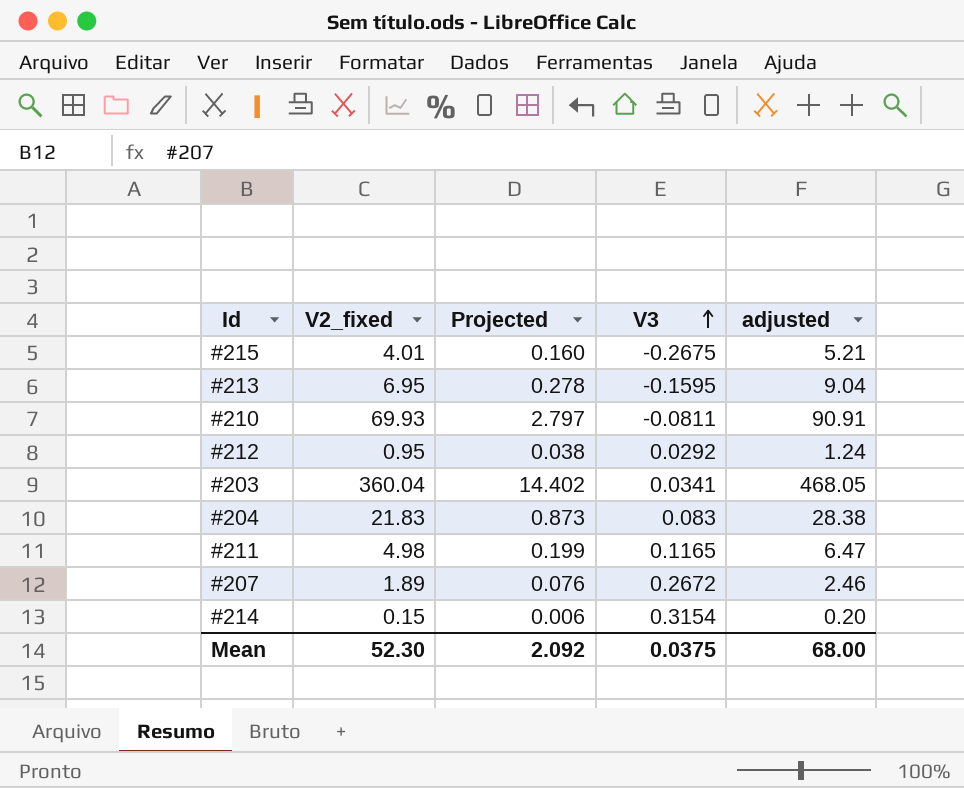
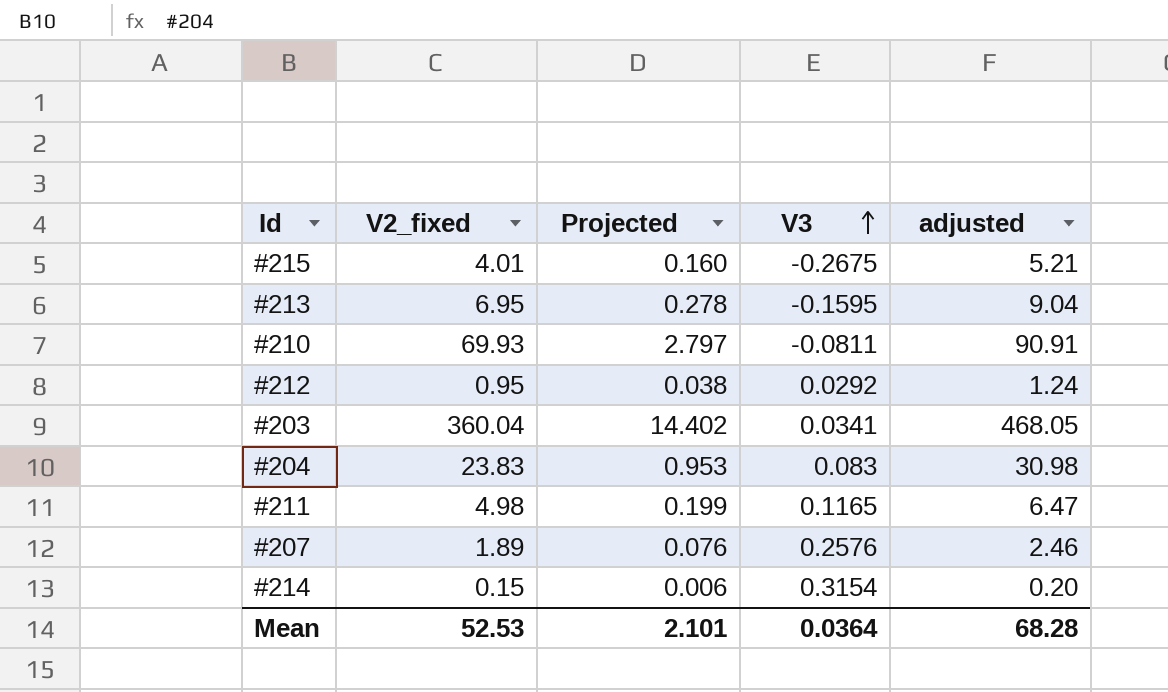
#204 | V2_fixed: 21.83 -> 23.83
#204 | Projected: 0.873 -> 0.953
#204 | adjusted: 28.38 -> 30.98
#207 | V3: 0.2672 -> 0.2576
Mean | V2_fixed: 52.30 -> 52.53
Mean | Projected: 2.092 -> 2.101
Mean | V3: 0.0375 -> 0.0364
Mean | adjusted: 68.00 -> 68.28

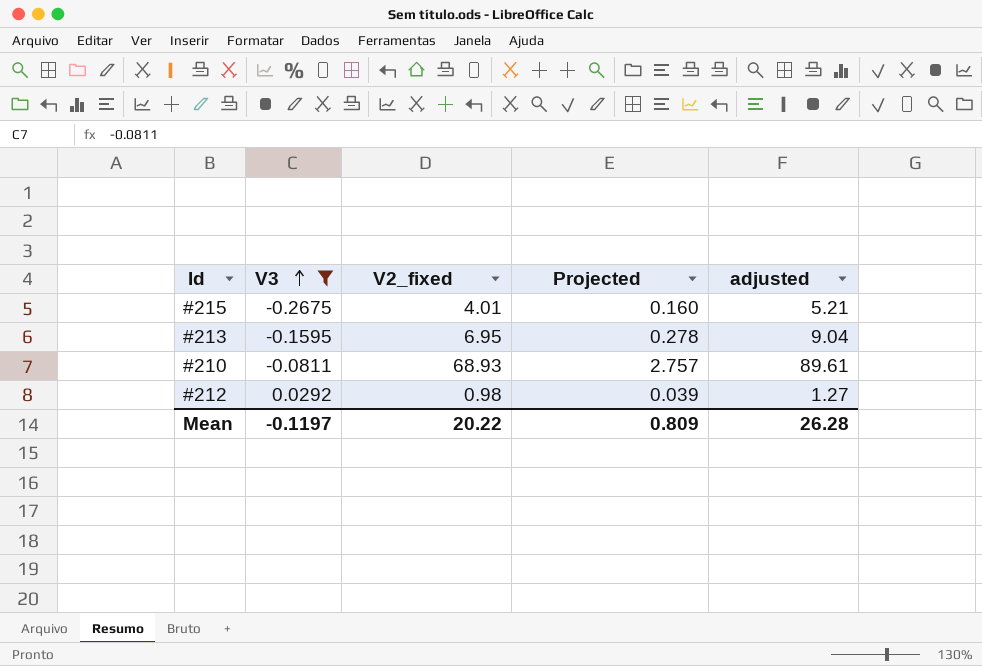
filter: none -> V3 <= 0.0292
column V3 | position: 4 -> 2
#210 | V2_fixed: 69.93 -> 68.93
#210 | Projected: 2.797 -> 2.757
#210 | adjusted: 90.91 -> 89.61
#212 | V2_fixed: 0.95 -> 0.98
#212 | Projected: 0.038 -> 0.039
#212 | adjusted: 1.24 -> 1.27
Mean | V3: 0.0364 -> -0.1197
Mean | V2_fixed: 52.53 -> 20.22
Mean | Projected: 2.101 -> 0.809
Mean | adjusted: 68.28 -> 26.28

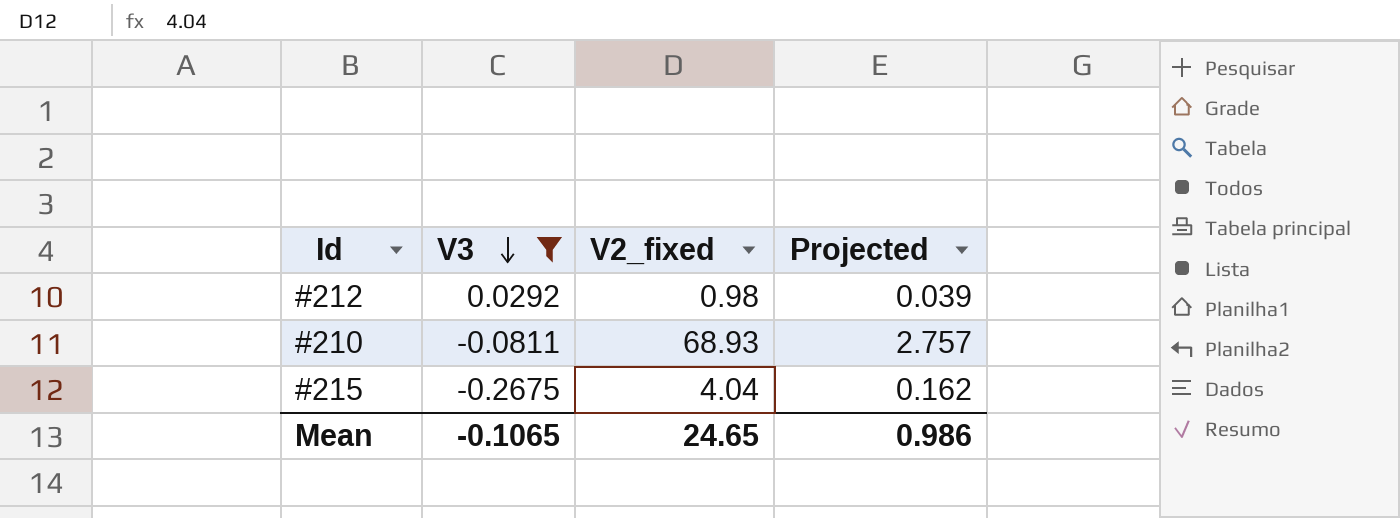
row order: V3 ascending -> V3 descending
column adjusted | formula: [V2_fixed] * 1.3 -> none
row #213: -0.1595 | 6.95 | 0.278 | 9.04 -> none
#215 | V2_fixed: 4.01 -> 4.04
#215 | Projected: 0.160 -> 0.162
Mean | V3: -0.1197 -> -0.1065
Mean | V2_fixed: 20.22 -> 24.65
Mean | Projected: 0.809 -> 0.986

